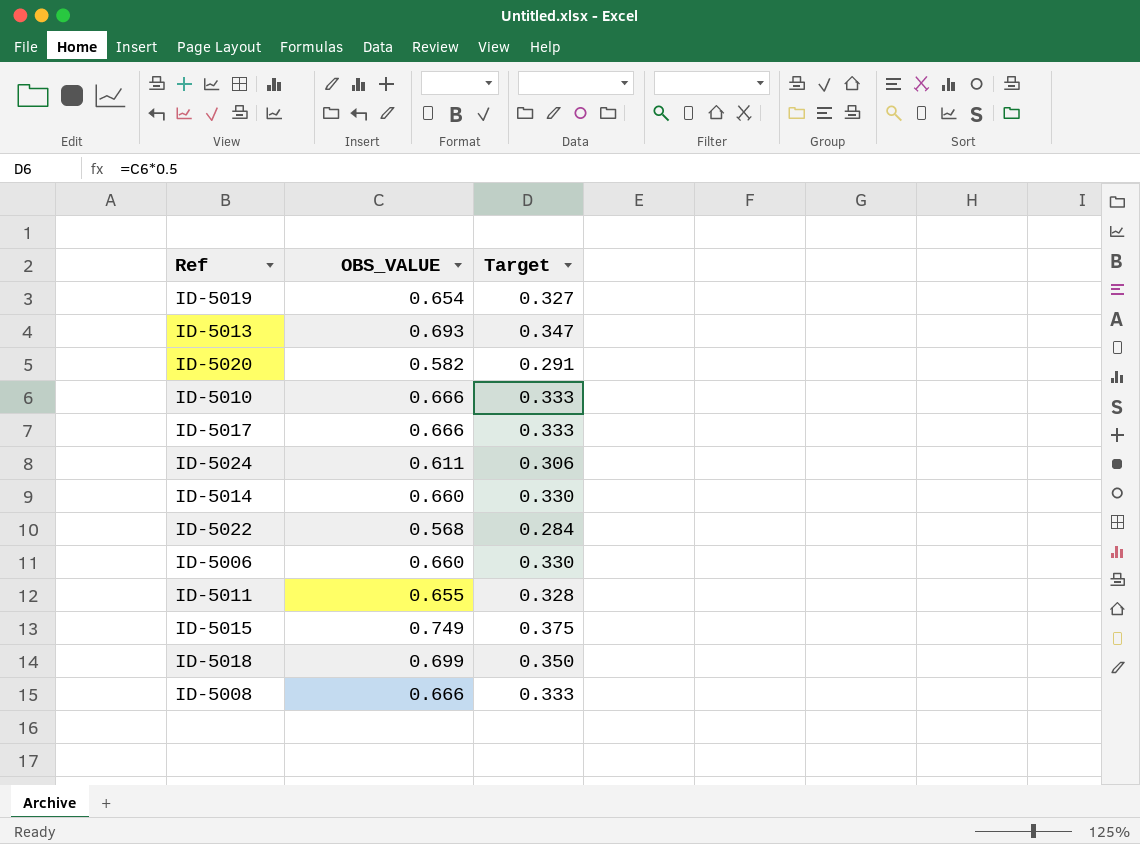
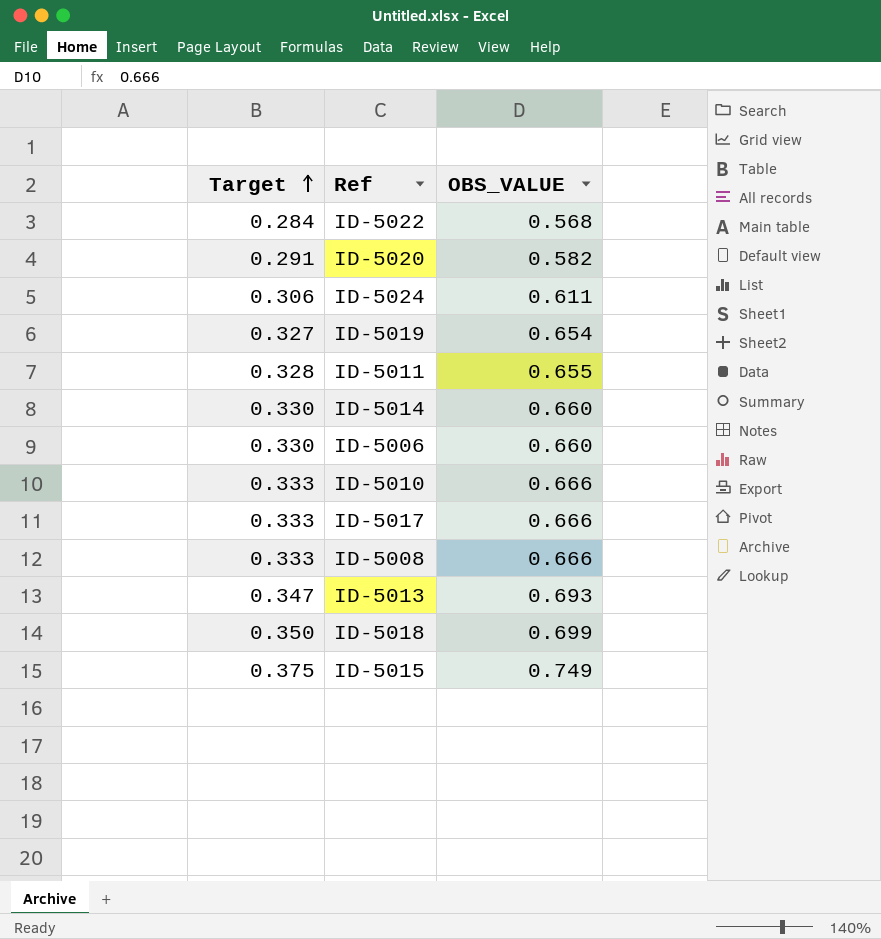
row order: none -> Target ascending
column Target | position: 3 -> 1

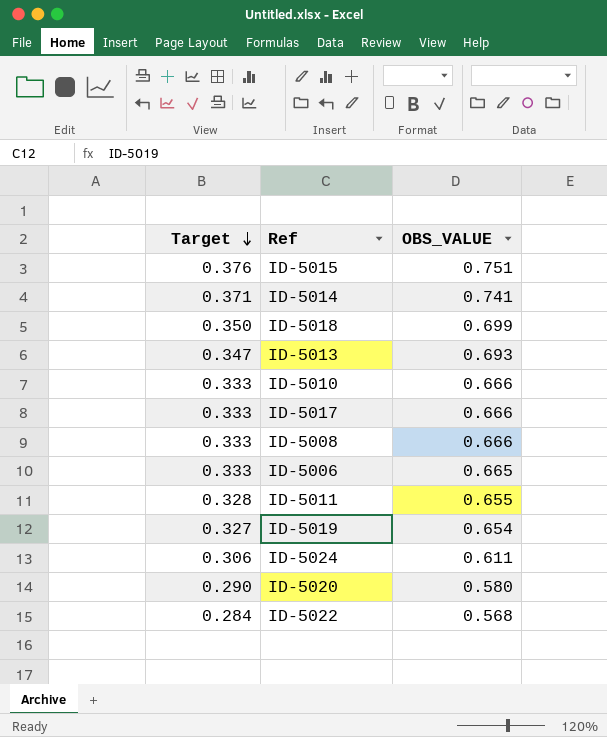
row order: Target ascending -> Target descending
ID-5015 | Target: 0.375 -> 0.376
ID-5015 | OBS_VALUE: 0.749 -> 0.751
ID-5014 | Target: 0.330 -> 0.371
ID-5014 | OBS_VALUE: 0.660 -> 0.741
ID-5006 | Target: 0.330 -> 0.333
ID-5006 | OBS_VALUE: 0.660 -> 0.665
ID-5020 | Target: 0.291 -> 0.290
ID-5020 | OBS_VALUE: 0.582 -> 0.580

